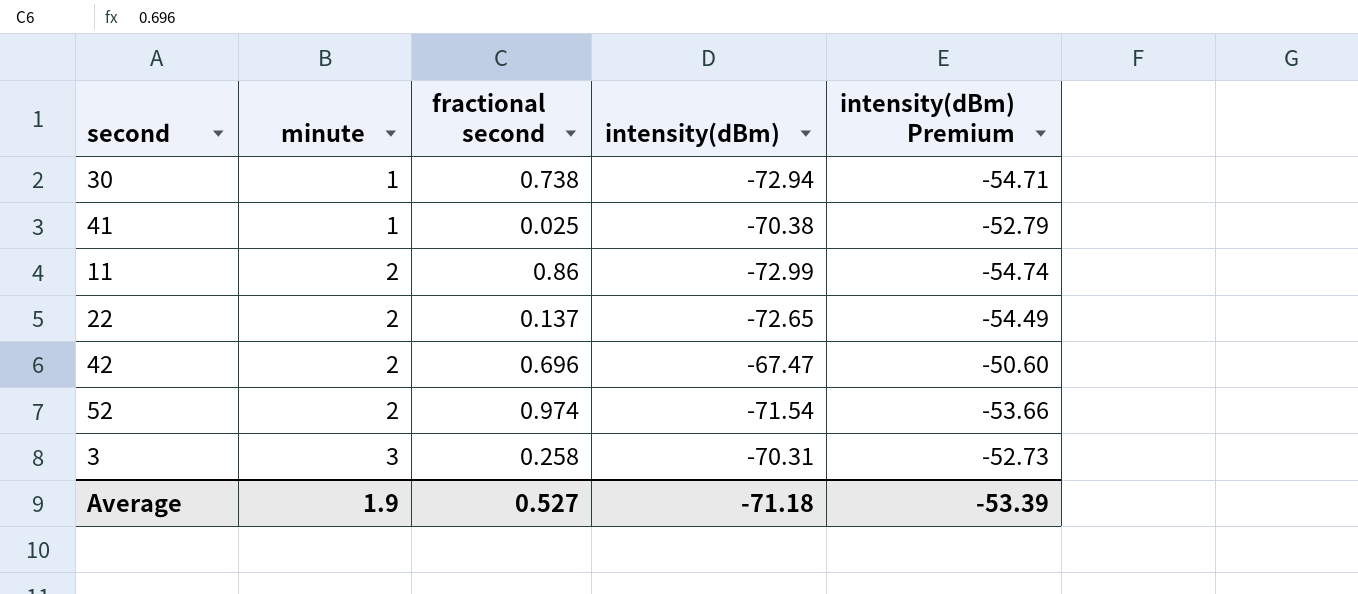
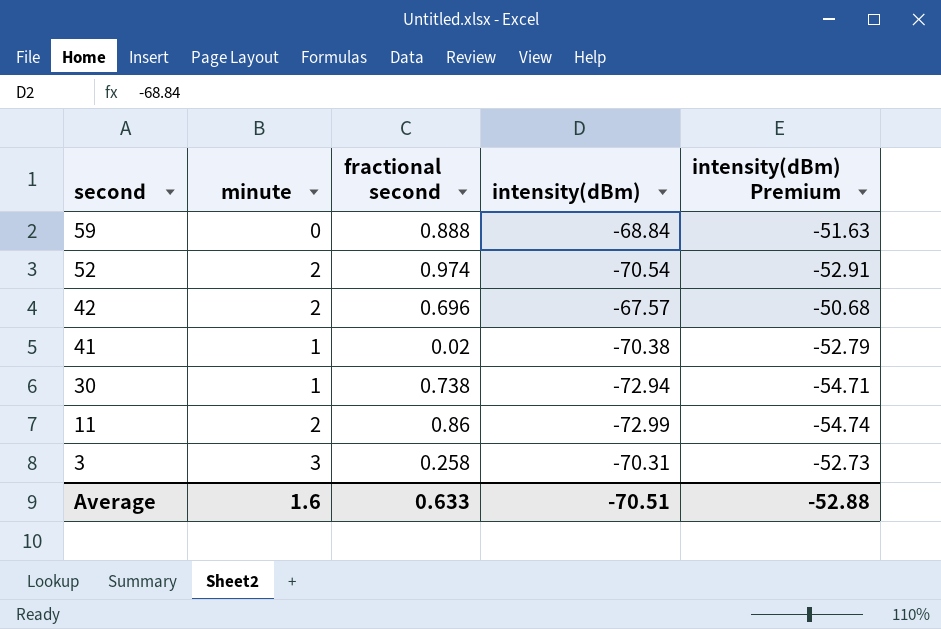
row order: minute ascending -> second descending
row 22: 2 | 0.137 | -72.65 | -54.49 -> none
row 59: none -> 0 | 0.888 | -68.84 | -51.63
52 | intensity(dBm): -71.54 -> -70.54
52 | intensity(dBm) Premium: -53.66 -> -52.91
42 | intensity(dBm): -67.47 -> -67.57
42 | intensity(dBm) Premium: -50.60 -> -50.68
41 | fractional second: 0.025 -> 0.02
Average | minute: 1.9 -> 1.6
Average | fractional second: 0.527 -> 0.633
Average | intensity(dBm): -71.18 -> -70.51
Average | intensity(dBm) Premium: -53.39 -> -52.88

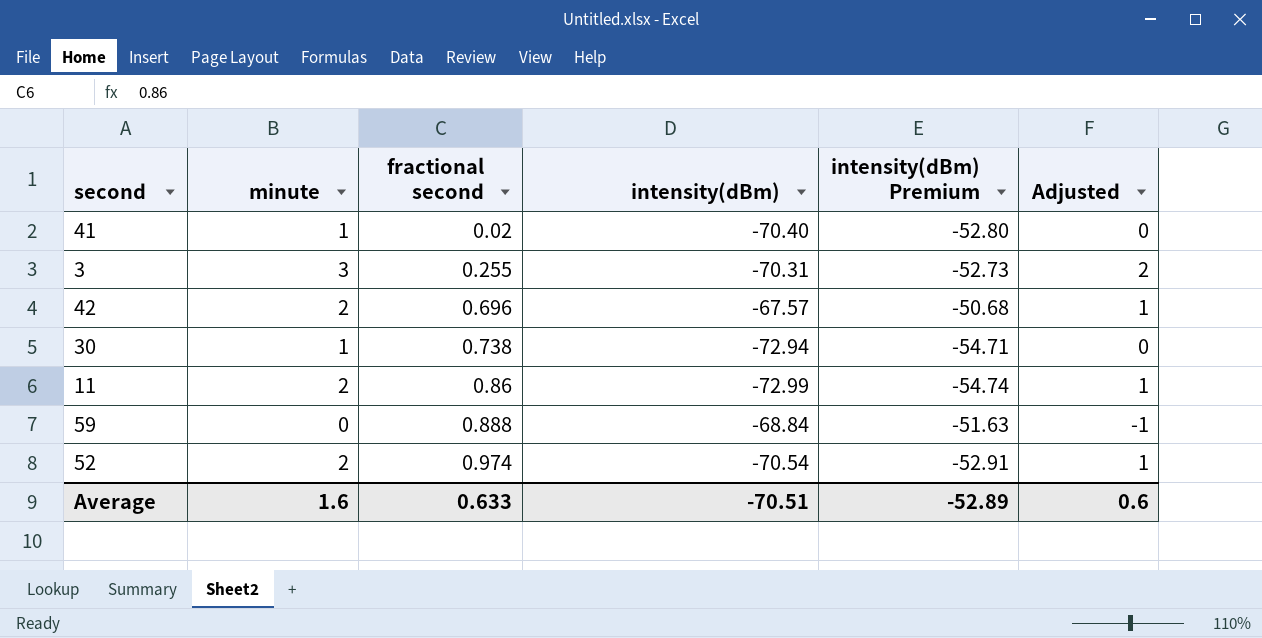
row order: second descending -> fractional second ascending
column Adjusted | formula: none -> [minute] - 1
41 | intensity(dBm): -70.38 -> -70.40
41 | intensity(dBm) Premium: -52.79 -> -52.80
3 | fractional second: 0.258 -> 0.255
Average | intensity(dBm) Premium: -52.88 -> -52.89

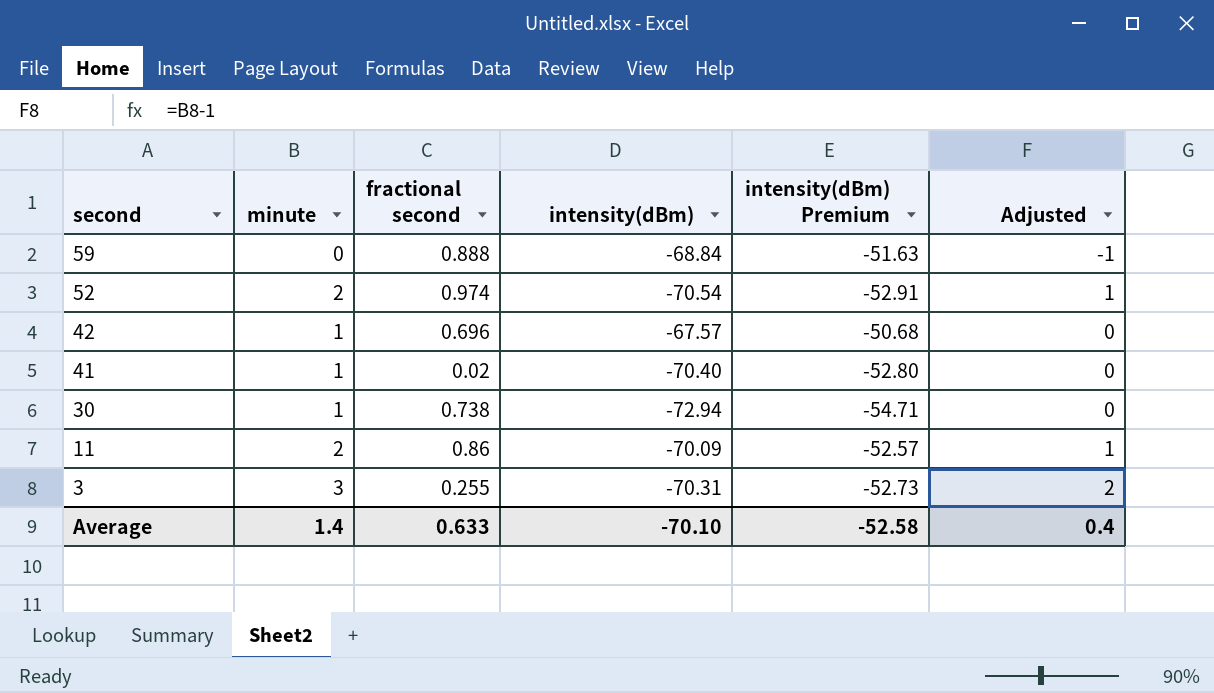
row order: fractional second ascending -> second descending
42 | minute: 2 -> 1
42 | Adjusted: 1 -> 0
11 | intensity(dBm): -72.99 -> -70.09
11 | intensity(dBm) Premium: -54.74 -> -52.57
Average | minute: 1.6 -> 1.4
Average | intensity(dBm): -70.51 -> -70.10
Average | intensity(dBm) Premium: -52.89 -> -52.58
Average | Adjusted: 0.6 -> 0.4

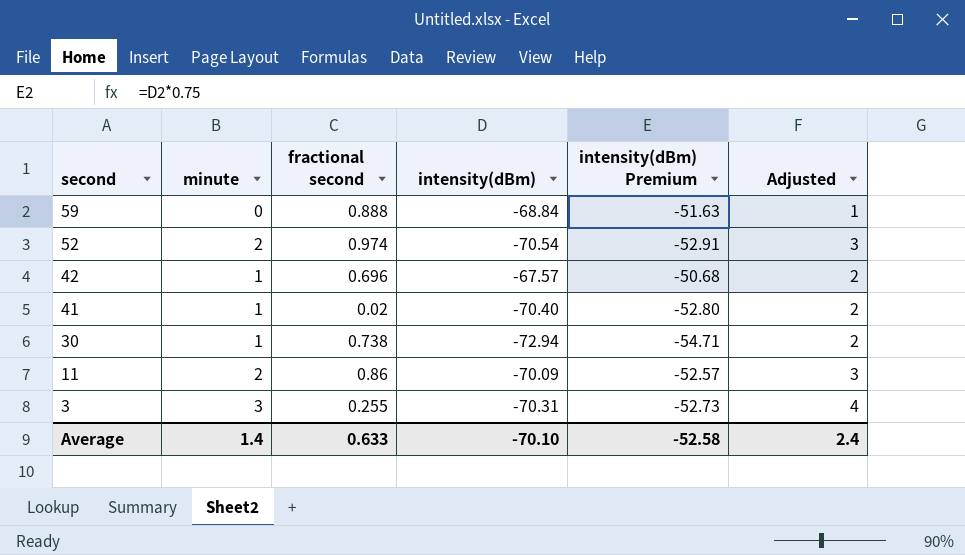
column Adjusted | formula: [minute] - 1 -> [minute] + 1
Average | Adjusted: 0.4 -> 2.4

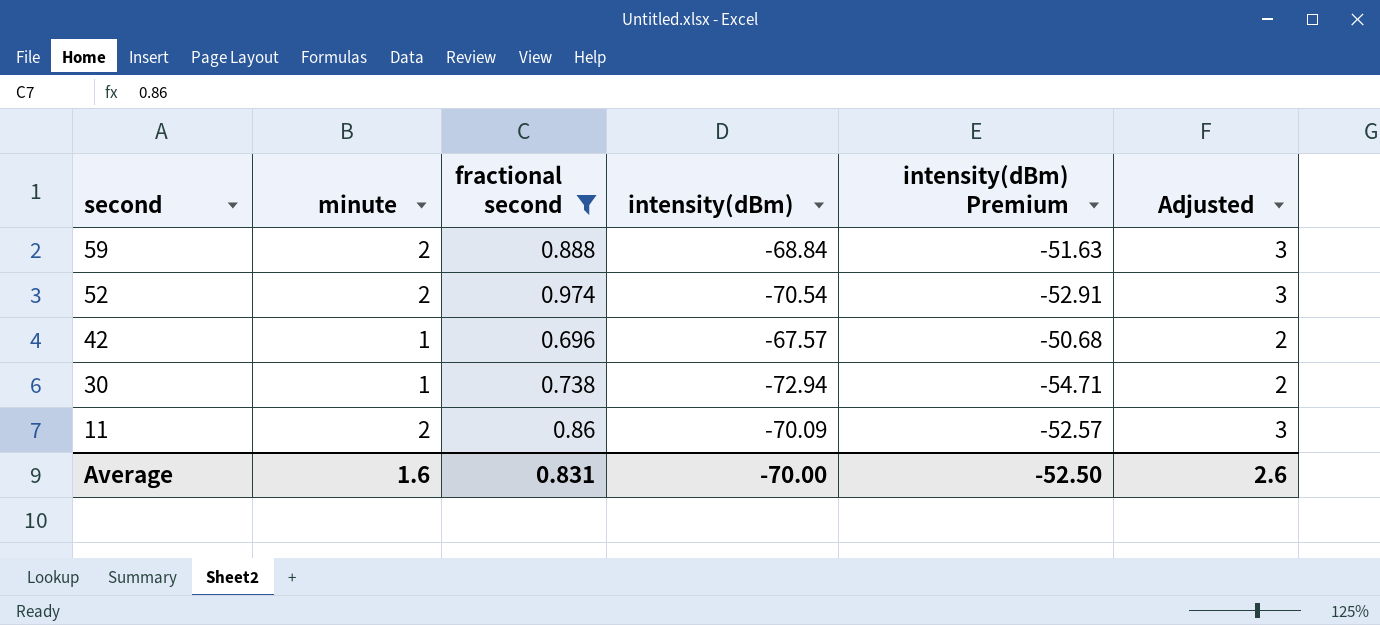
filter: none -> fractional second >= 0.696
59 | minute: 0 -> 2
59 | Adjusted: 1 -> 3
Average | minute: 1.4 -> 1.6
Average | fractional second: 0.633 -> 0.831
Average | intensity(dBm): -70.10 -> -70.00
Average | intensity(dBm) Premium: -52.58 -> -52.50
Average | Adjusted: 2.4 -> 2.6

